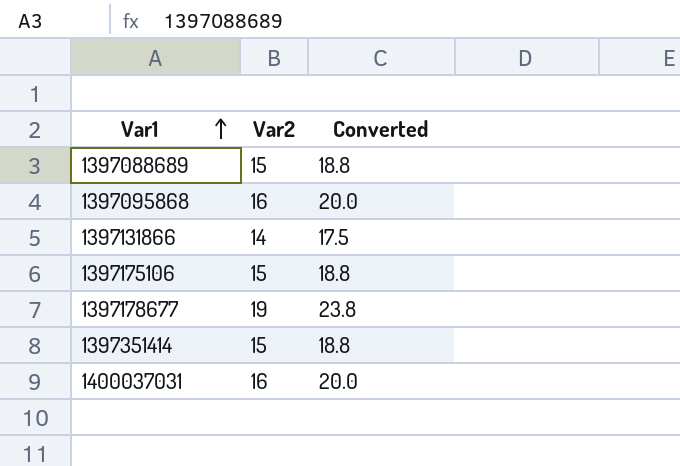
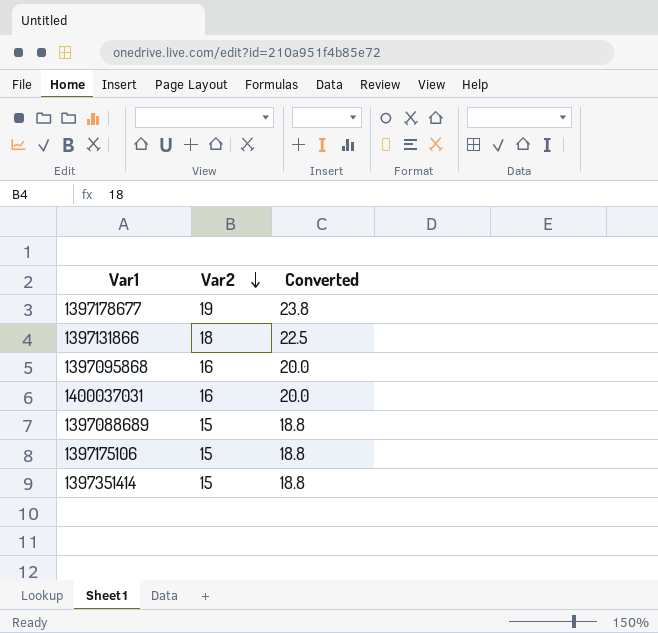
row order: Var1 ascending -> Var2 descending
1397131866 | Var2: 14 -> 18
1397131866 | Converted: 17.5 -> 22.5

